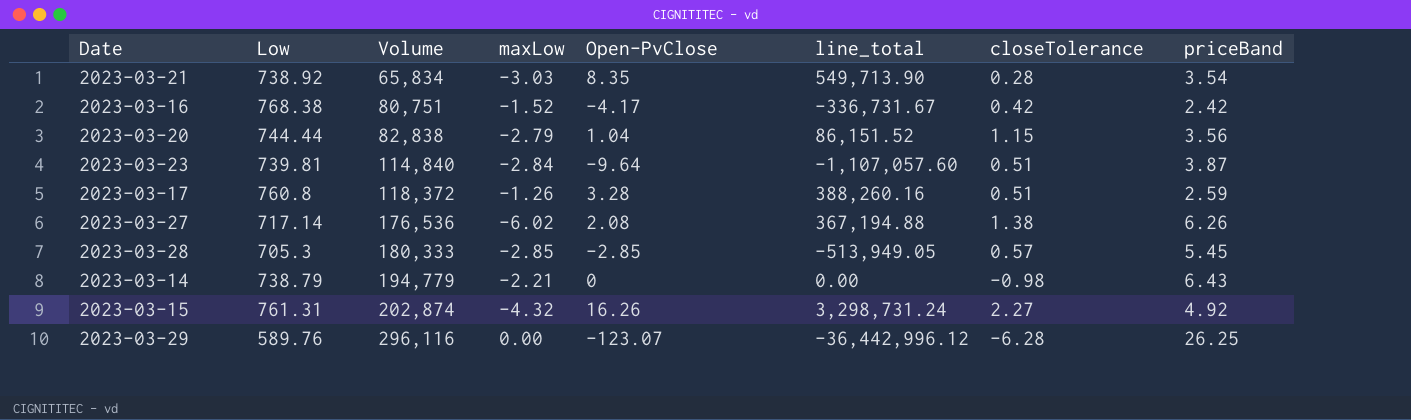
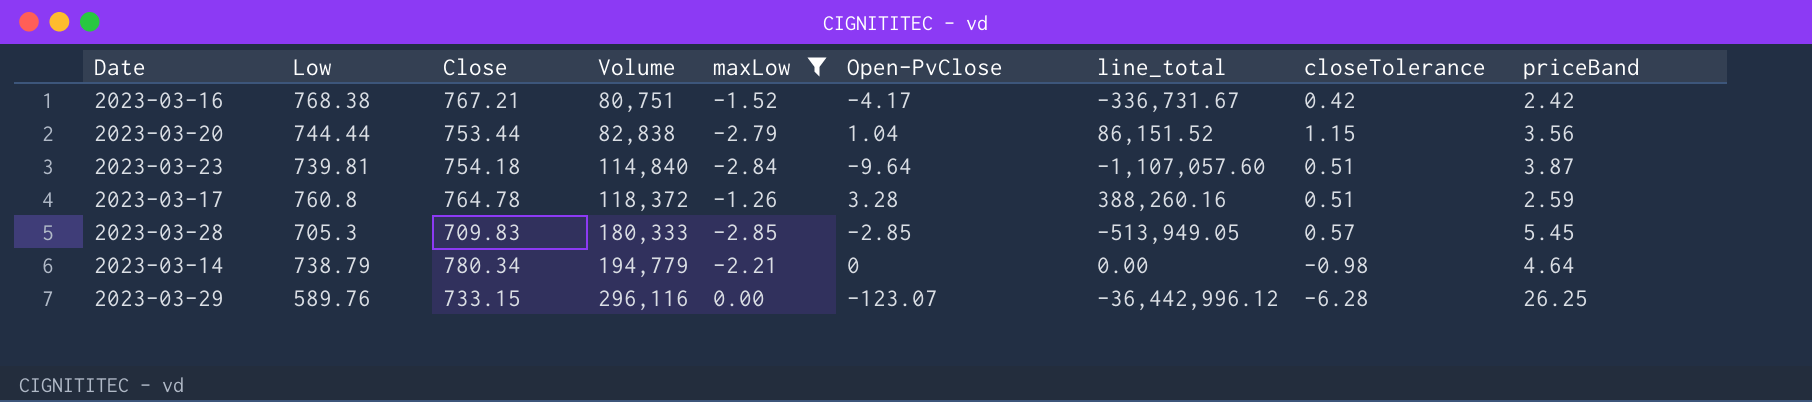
filter: none -> maxLow >= -2.85
column Close | position: none -> 3
2023-03-14 | priceBand: 6.43 -> 4.64

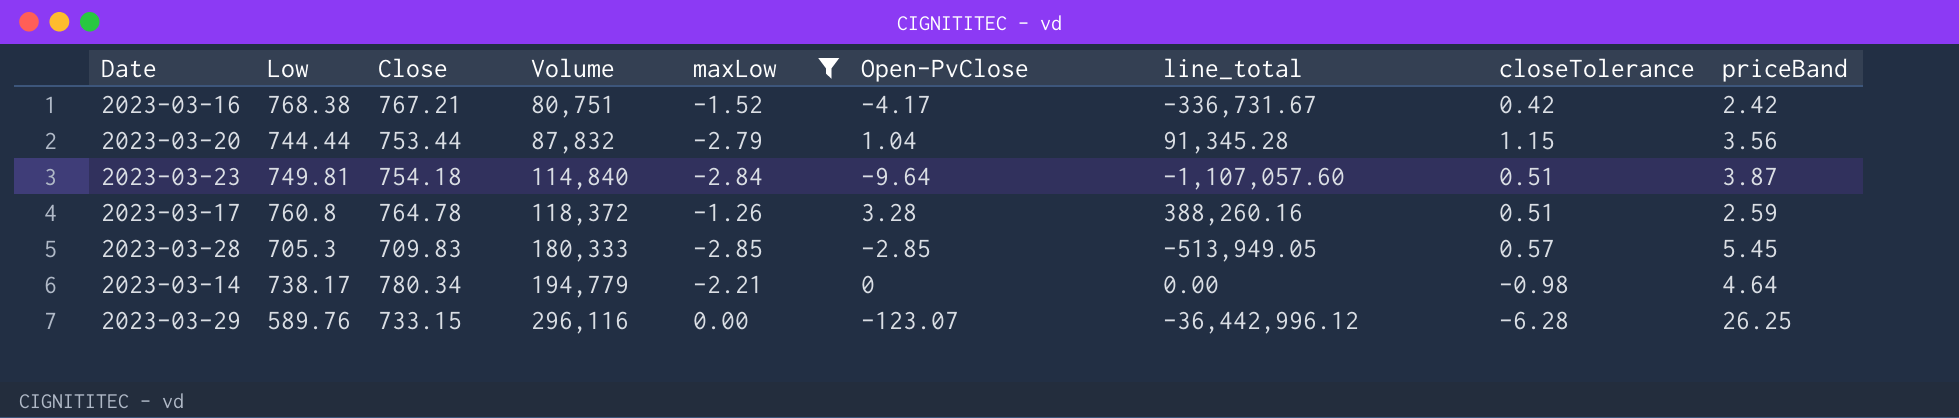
2023-03-20 | Volume: 82,838 -> 87,832
2023-03-20 | line_total: 86,151.52 -> 91,345.28
2023-03-23 | Low: 739.81 -> 749.81
2023-03-14 | Low: 738.79 -> 738.17

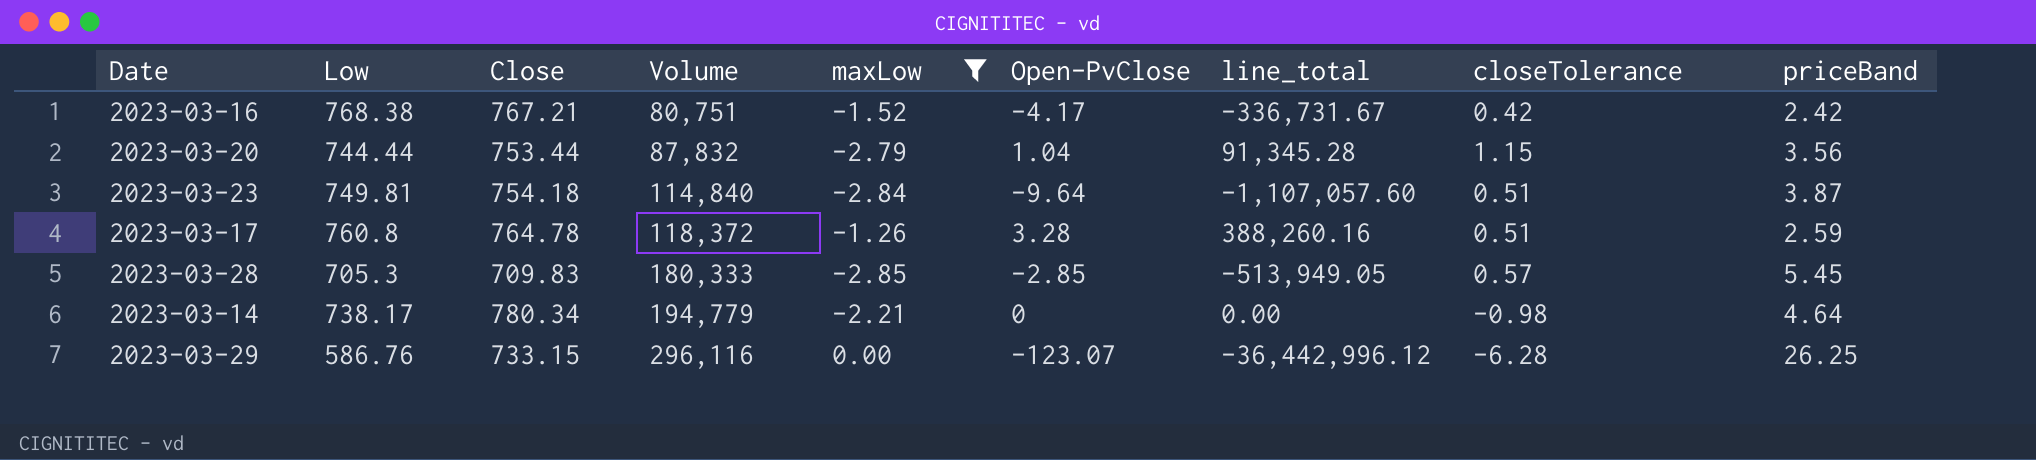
2023-03-29 | Low: 589.76 -> 586.76

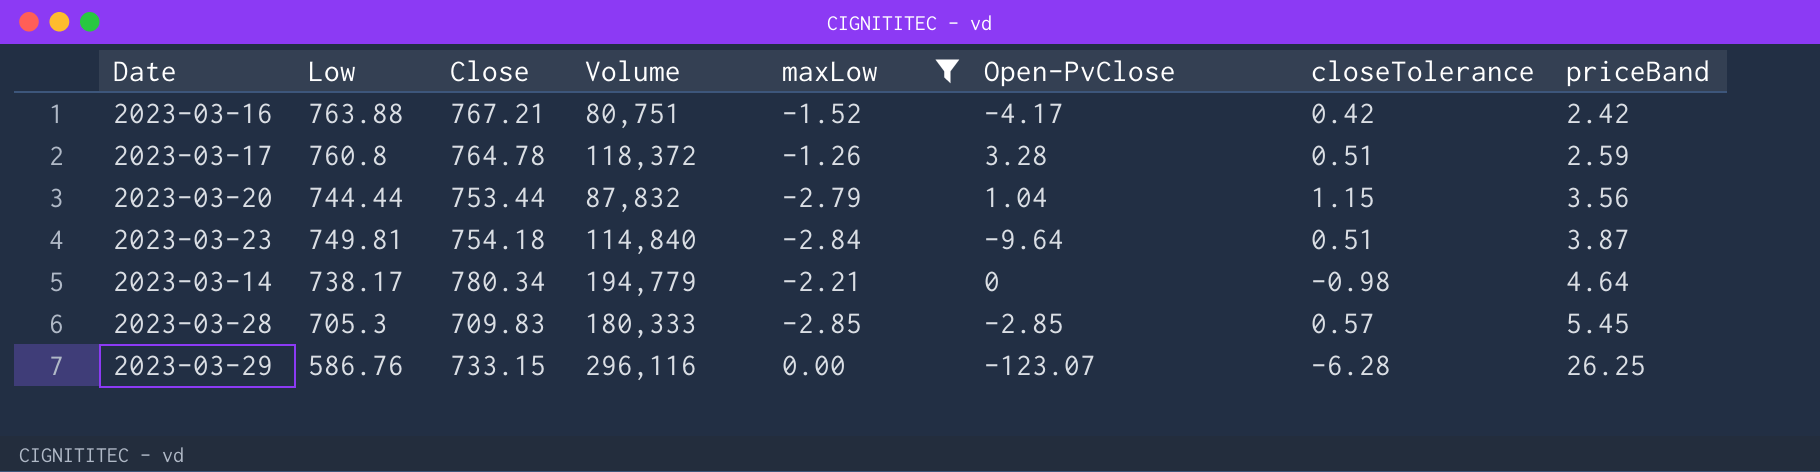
row order: Volume ascending -> priceBand ascending
column line_total | formula: [Volume] * [Open-PvClose] -> none
2023-03-16 | Low: 768.38 -> 763.88

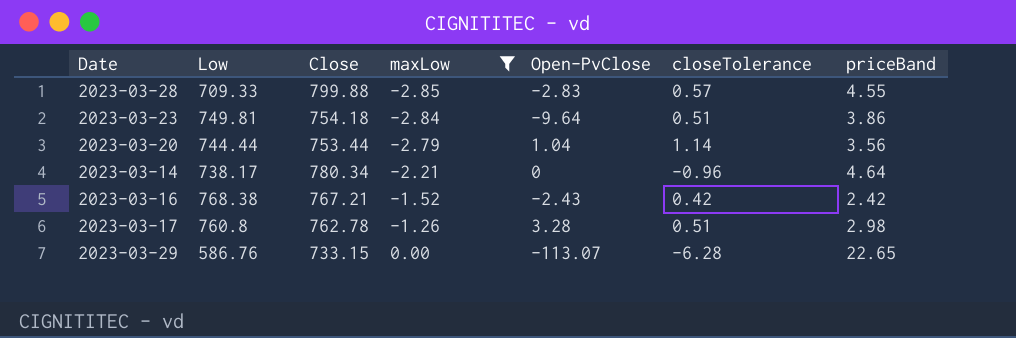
row order: priceBand ascending -> maxLow ascending
column Volume | position: 4 -> none
2023-03-28 | Low: 705.3 -> 709.33
2023-03-28 | Close: 709.83 -> 799.88
2023-03-28 | Open-PvClose: -2.85 -> -2.83
2023-03-28 | priceBand: 5.45 -> 4.55
2023-03-23 | priceBand: 3.87 -> 3.86
2023-03-20 | closeTolerance: 1.15 -> 1.14
2023-03-14 | closeTolerance: -0.98 -> -0.96
2023-03-16 | Low: 763.88 -> 768.38
2023-03-16 | Open-PvClose: -4.17 -> -2.43
2023-03-17 | Close: 764.78 -> 762.78
2023-03-17 | priceBand: 2.59 -> 2.98
2023-03-29 | Open-PvClose: -123.07 -> -113.07
2023-03-29 | priceBand: 26.25 -> 22.65

